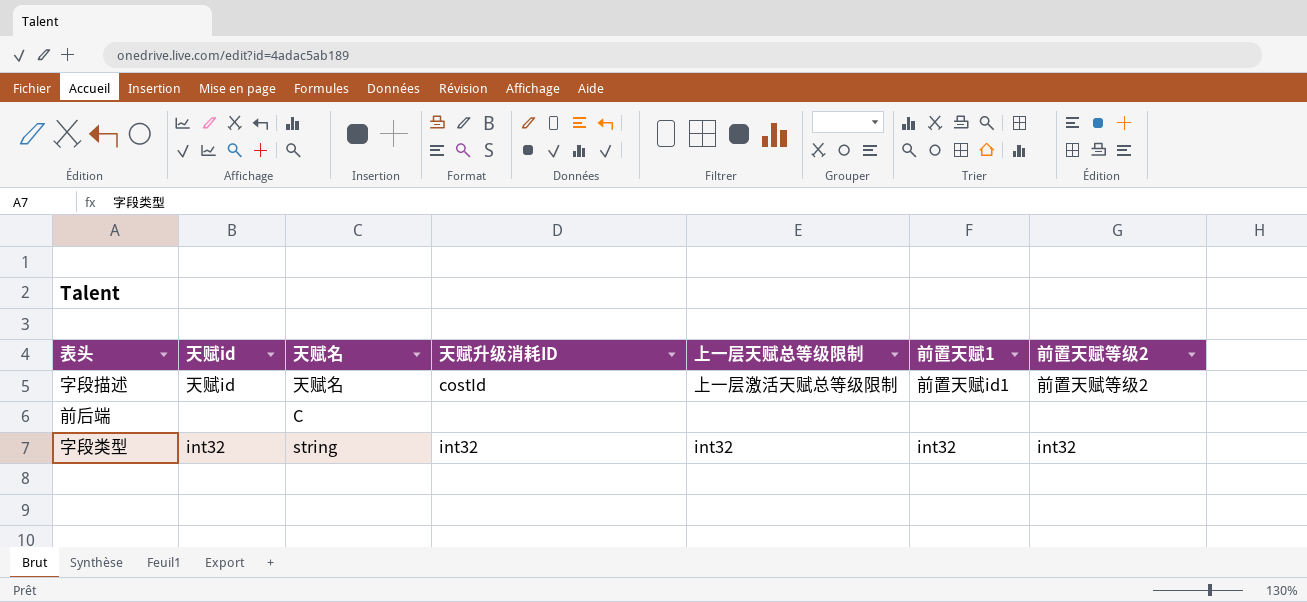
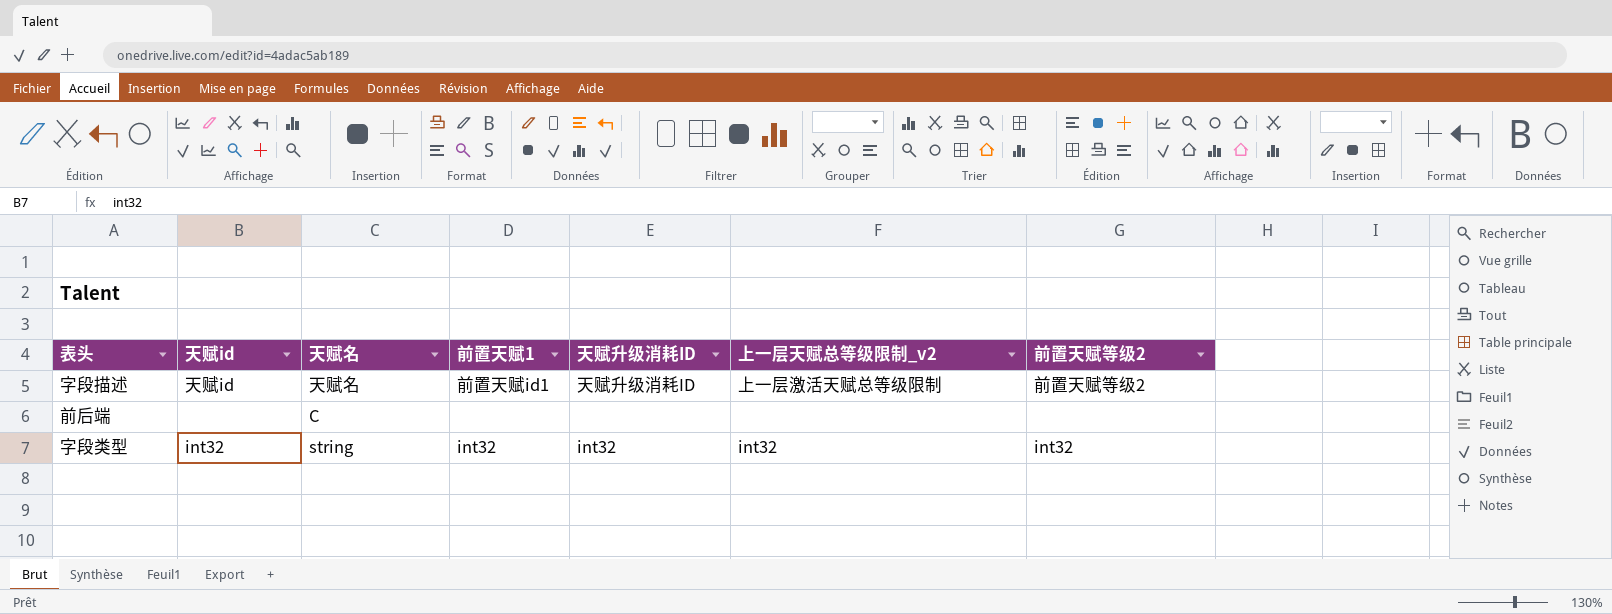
column 前置天赋1 | position: 6 -> 4
column name: 上一层天赋总等级限制 -> 上一层天赋总等级限制_v2
字段描述 | 天赋升级消耗ID: costId -> 天赋升级消耗ID

